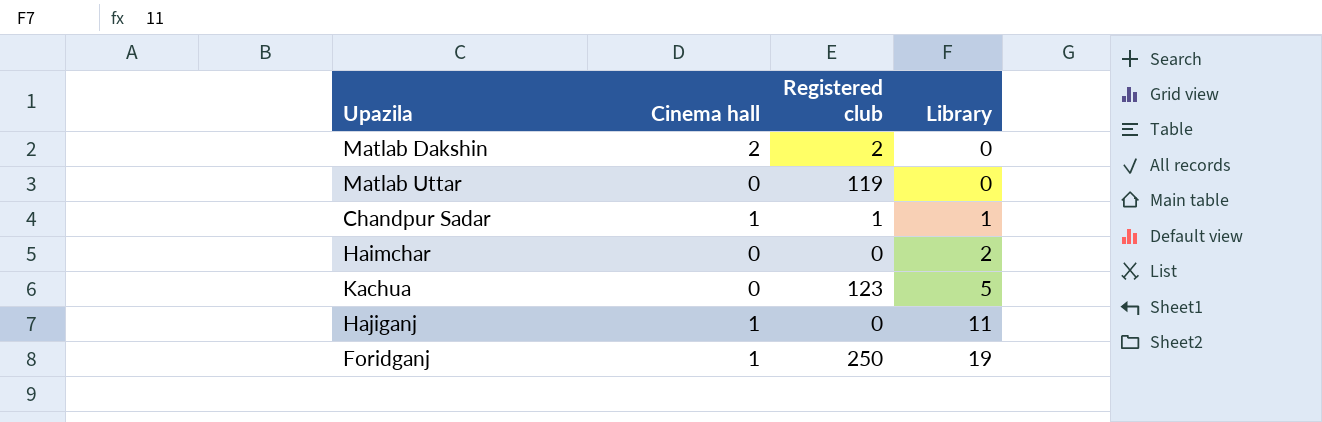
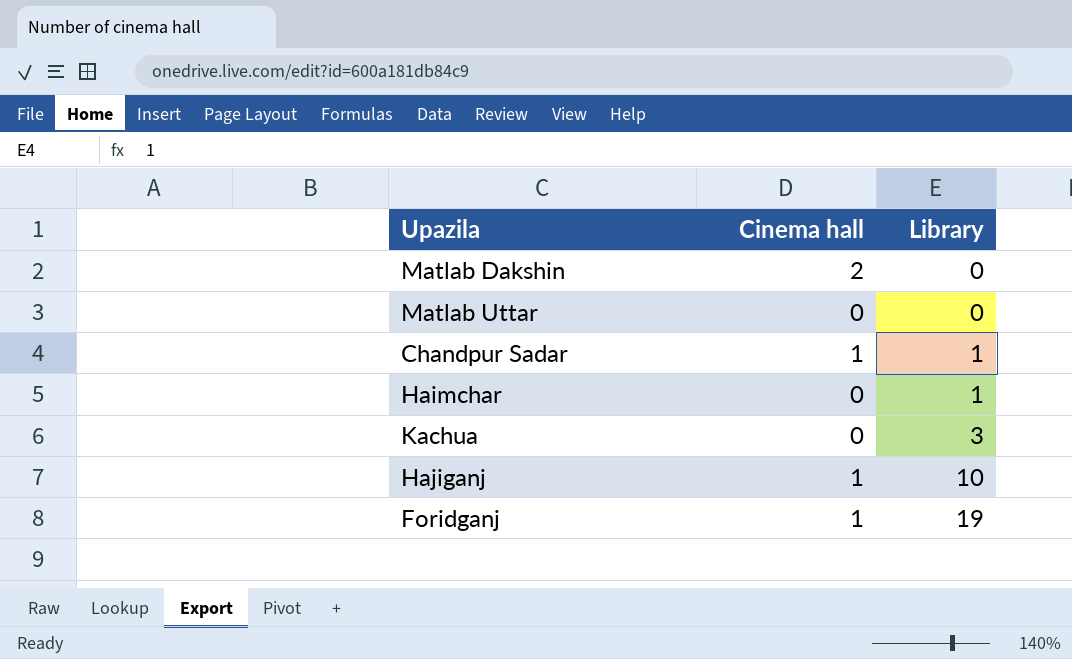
column Registered club | position: 3 -> none
Haimchar | Library: 2 -> 1
Kachua | Library: 5 -> 3
Hajiganj | Library: 11 -> 10

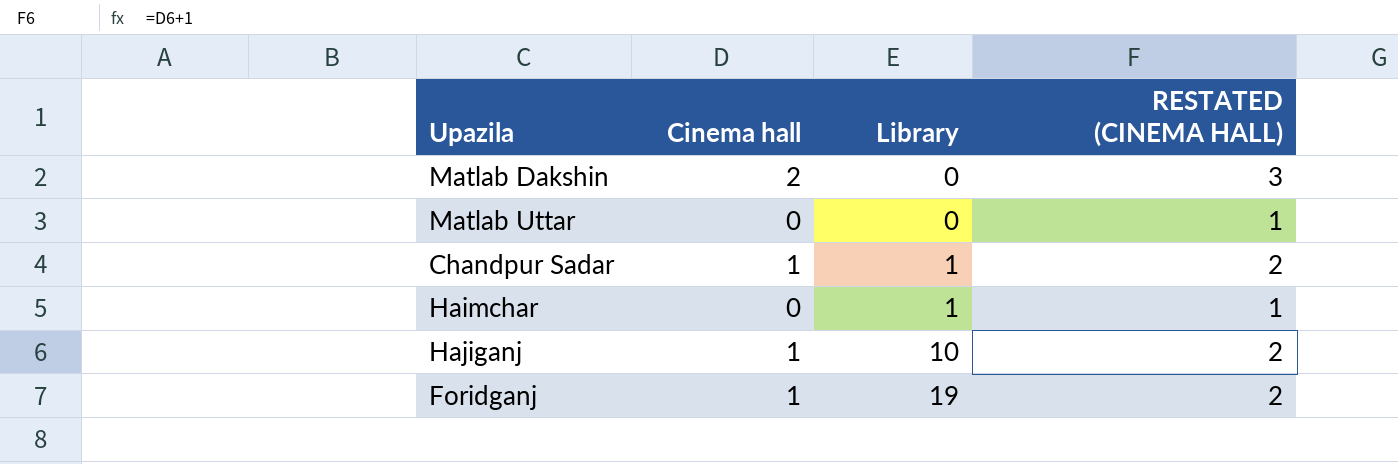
column RESTATED (CINEMA HALL) | formula: none -> [Cinema hall] + 1
row Kachua: 0 | 3 -> none

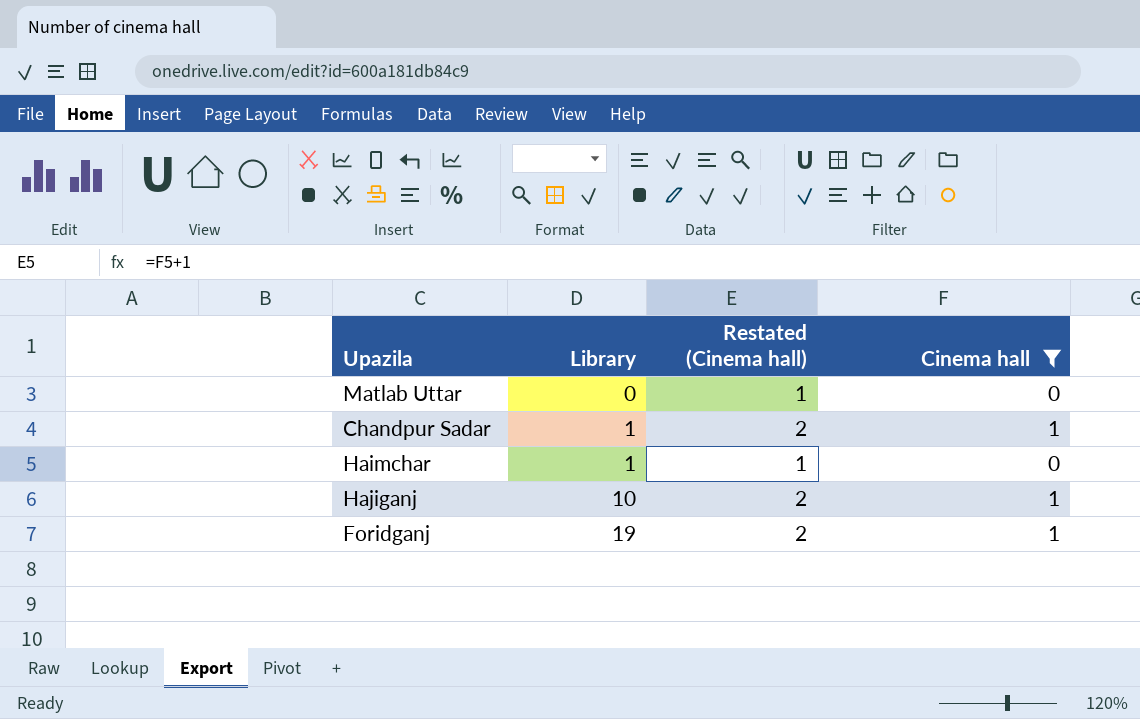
filter: none -> Cinema hall != 2
column name: RESTATED (CINEMA HALL) -> Restated (Cinema hall)
column Cinema hall | position: 2 -> 4

